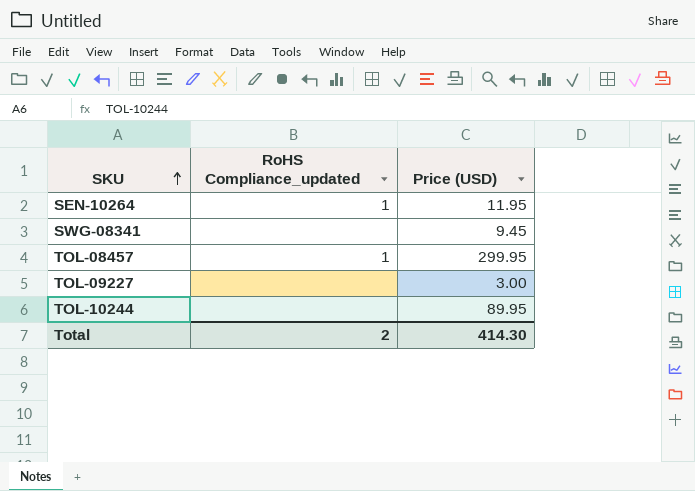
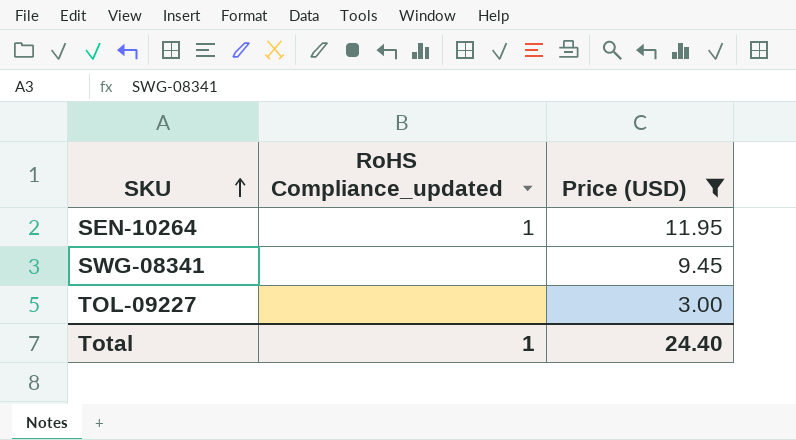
filter: none -> Price (USD) <= 11.95
Total | RoHS Compliance_updated: 2 -> 1
Total | Price (USD): 414.30 -> 24.40

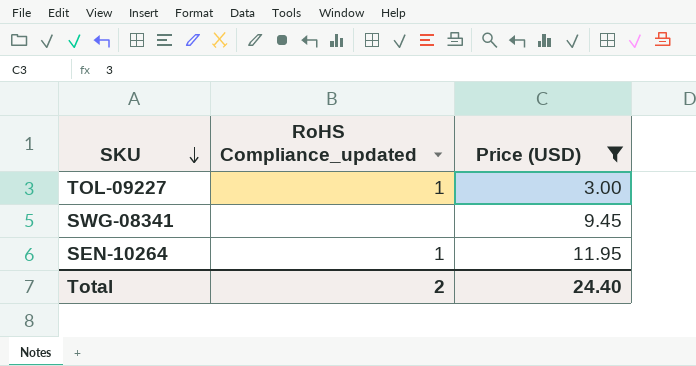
row order: SKU ascending -> SKU descending
TOL-09227 | RoHS Compliance_updated: none -> 1
Total | RoHS Compliance_updated: 1 -> 2

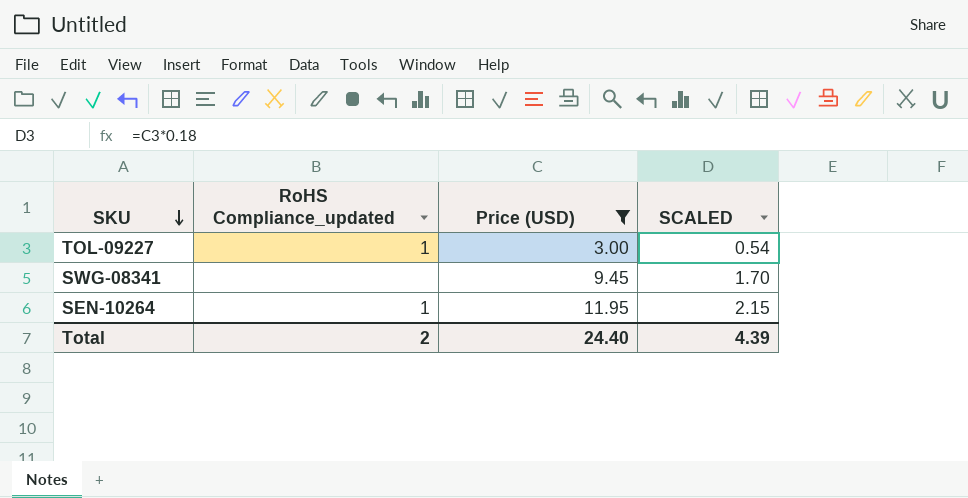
column SCALED | formula: none -> [Price (USD)] * 0.18

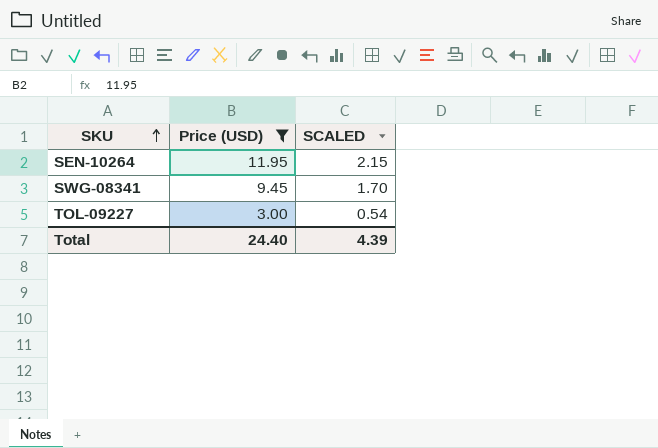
row order: SKU descending -> SKU ascending
column RoHS Compliance_updated | position: 2 -> none

